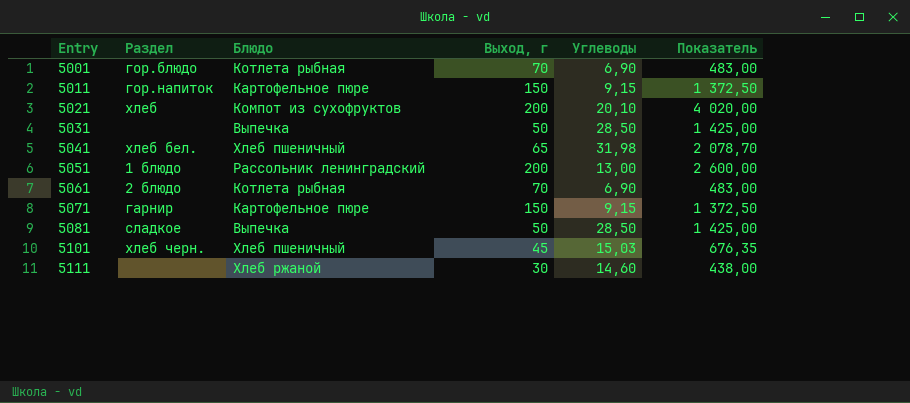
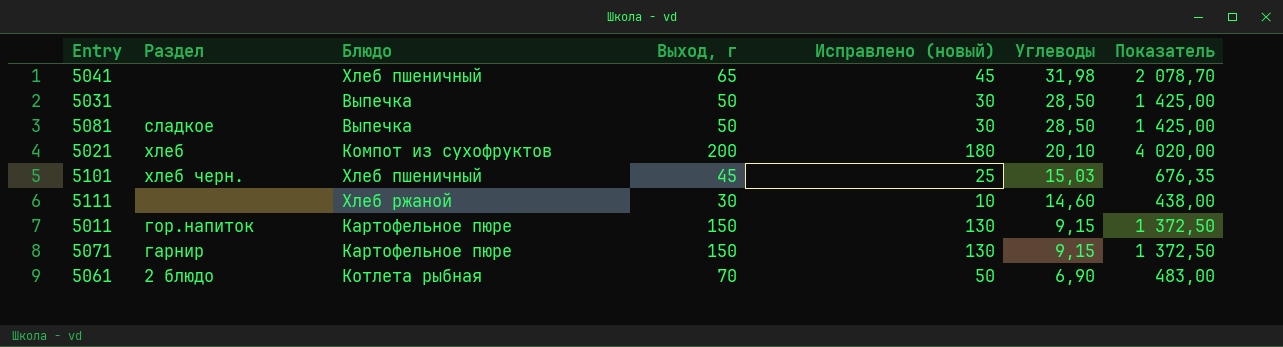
row order: Entry ascending -> Углеводы descending
column Исправлено (новый) | formula: none -> [Выход, г] - 20
row 5001: гор.блюдо | Котлета рыбная | 70 | 6,90 | 483,00 -> none
row 5051: 1 блюдо | Рассольник ленинградский | 200 | 13,00 | 2 600,00 -> none
5041 | Раздел: хлеб бел. -> none

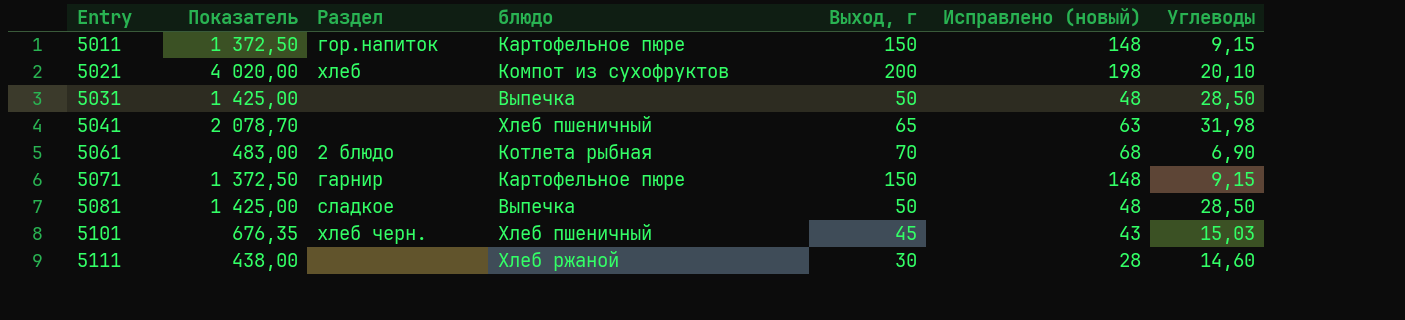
row order: Углеводы descending -> Entry ascending
column Показатель | position: 7 -> 2
column name: Блюдо -> блюдо
column Исправлено (новый) | formula: [Выход, г] - 20 -> [Выход, г] - 2

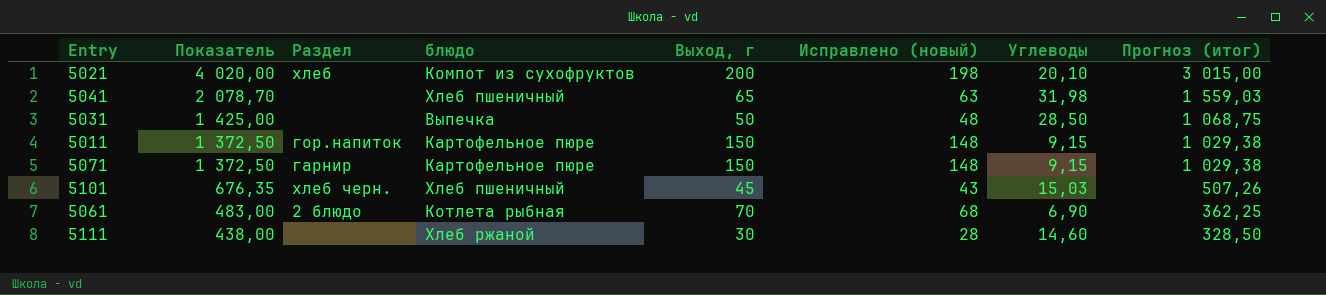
row order: Entry ascending -> Показатель descending
column Прогноз (итог) | formula: none -> [Показатель] * 0,75
row 5081: 1 425,00 | сладкое | Выпечка | 50 | 48 | 28,50 -> none

